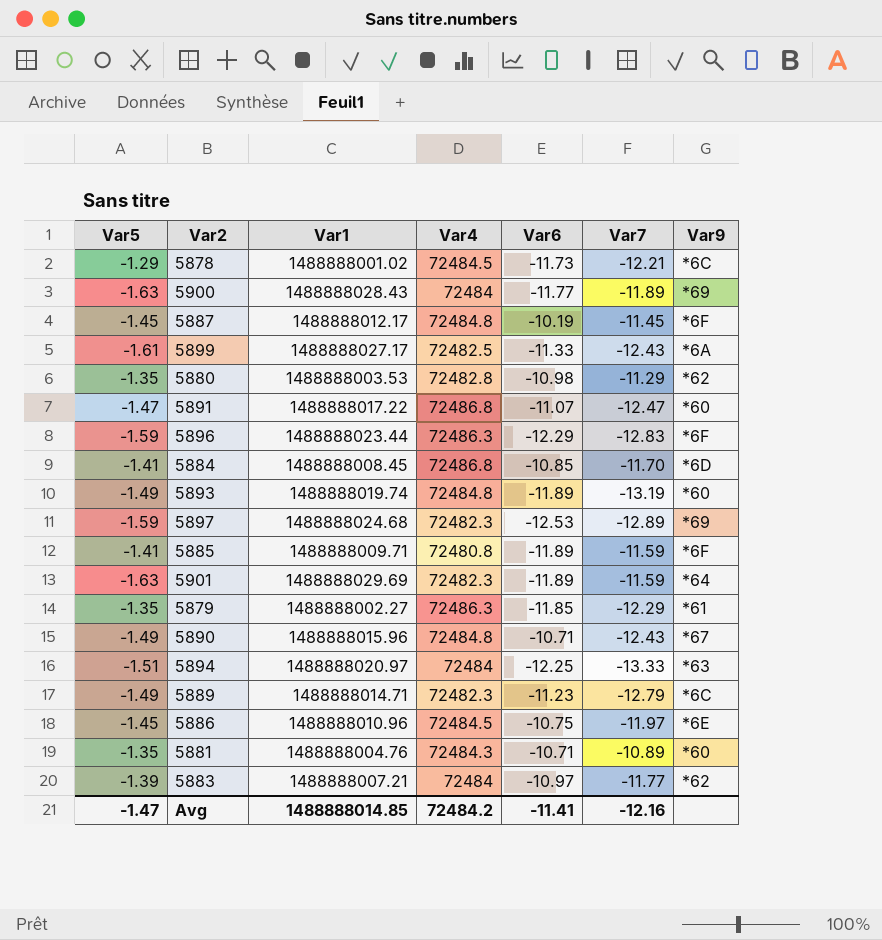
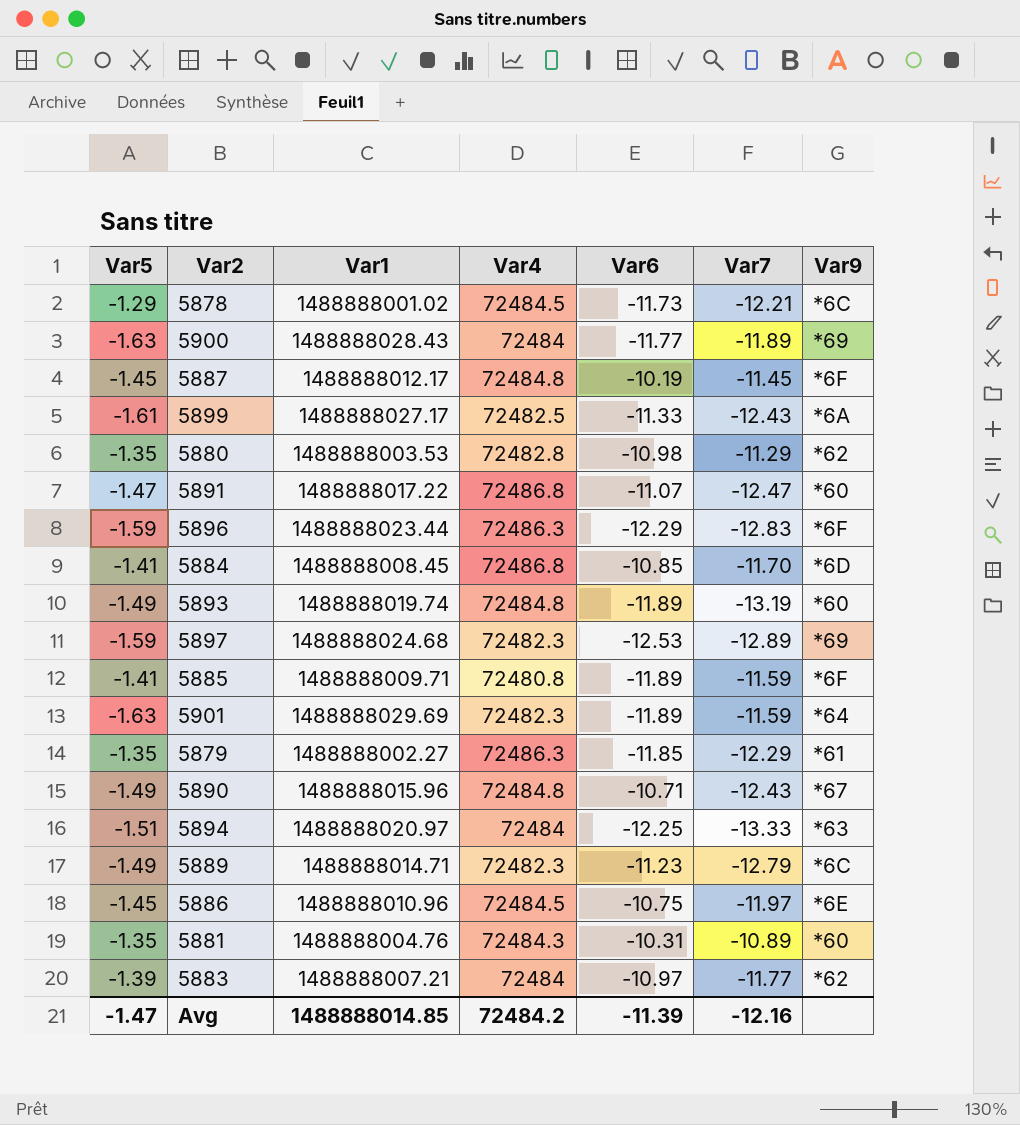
5881 | Var6: -10.71 -> -10.31
Avg | Var6: -11.41 -> -11.39

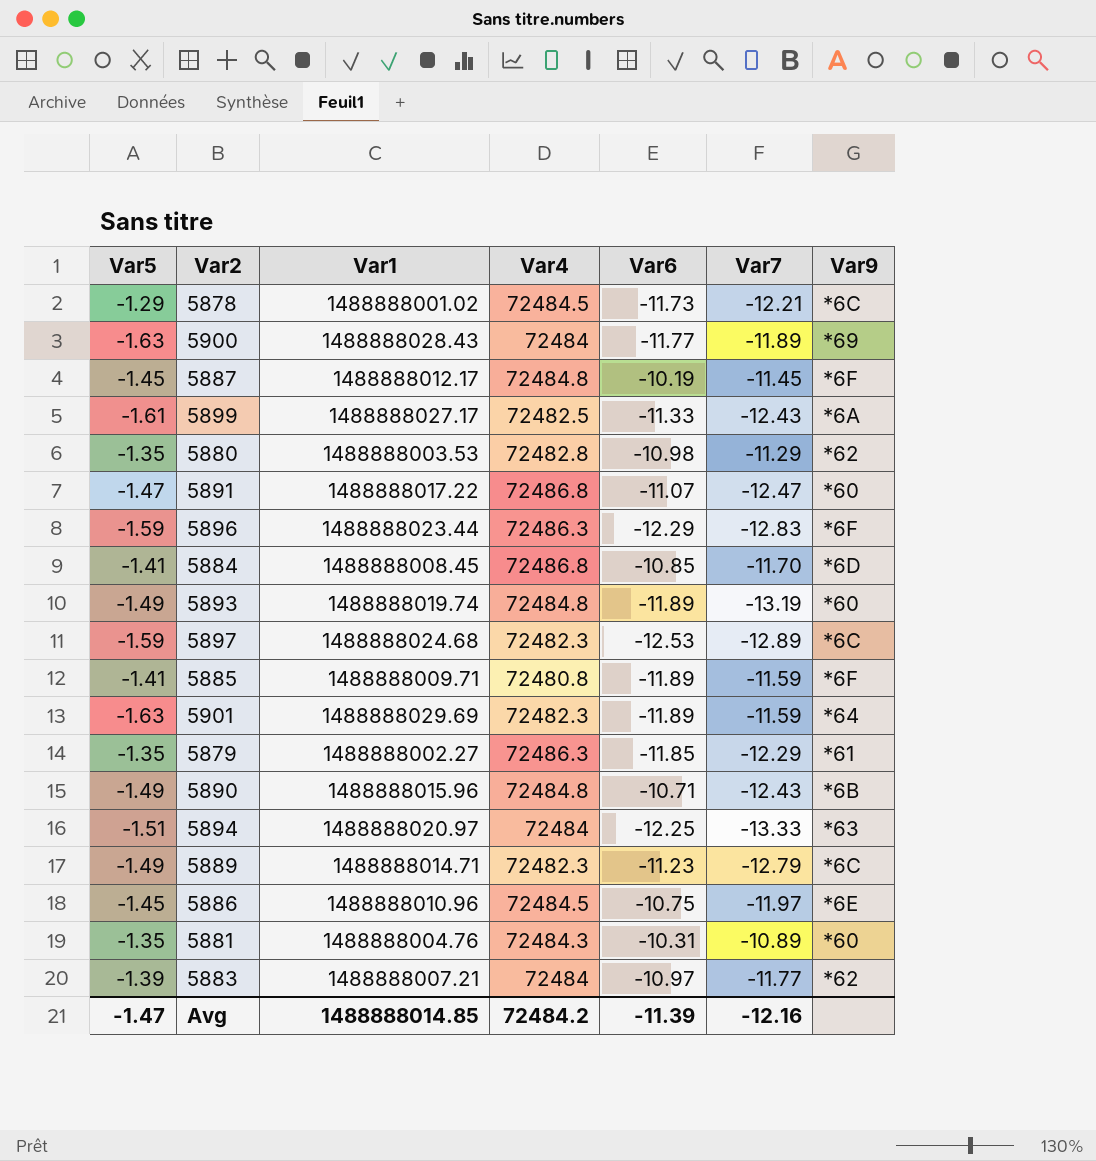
5897 | Var9: *69 -> *6C
5890 | Var9: *67 -> *6B

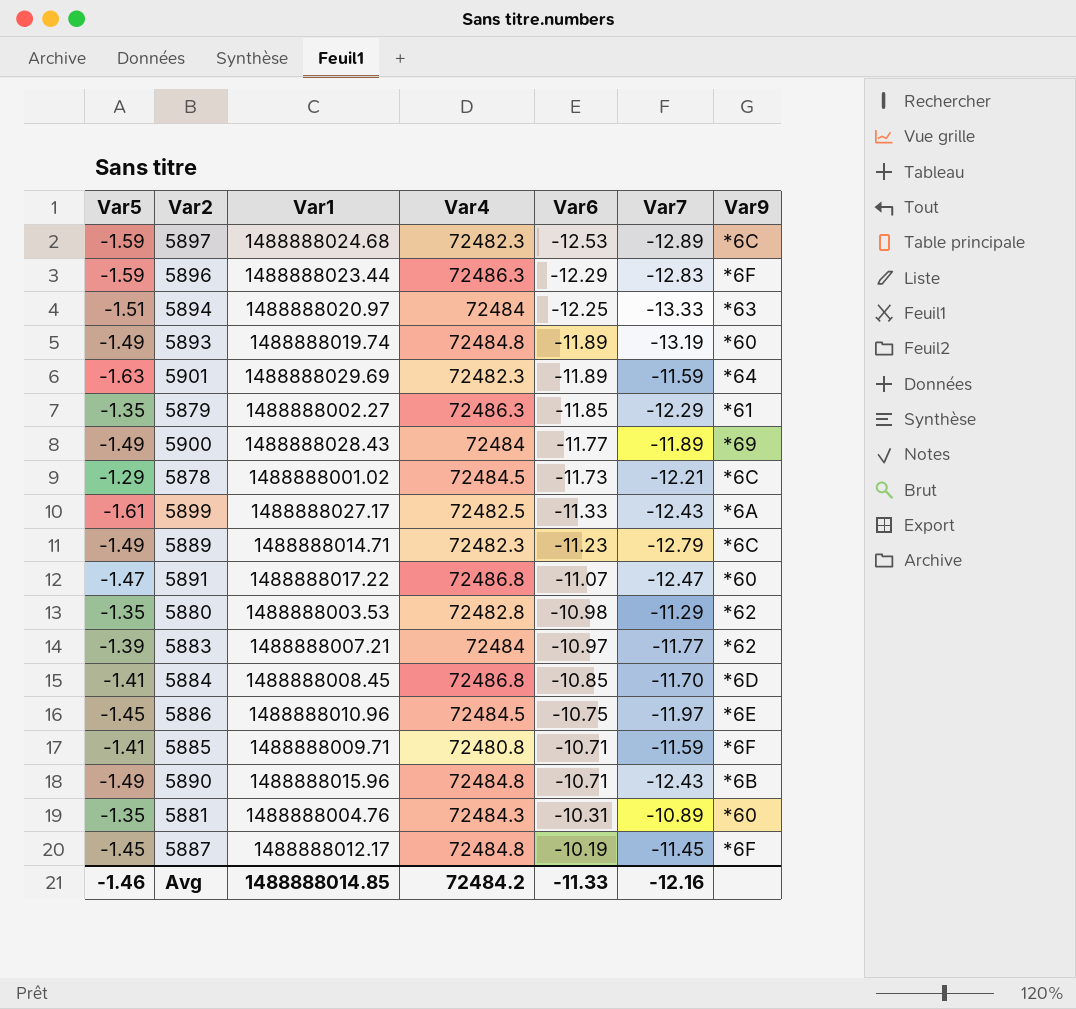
row order: none -> Var6 ascending
5900 | Var5: -1.63 -> -1.49
5885 | Var6: -11.89 -> -10.71
Avg | Var5: -1.47 -> -1.46
Avg | Var6: -11.39 -> -11.33

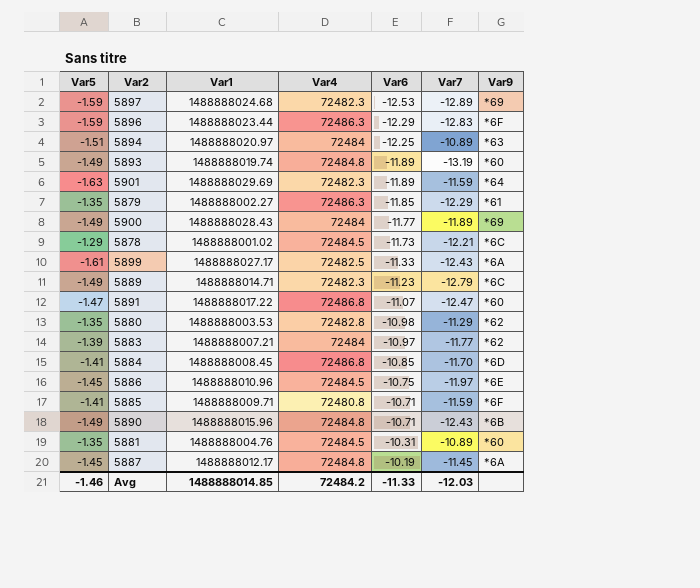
5897 | Var9: *6C -> *69
5894 | Var7: -13.33 -> -10.89
5881 | Var4: 72484.3 -> 72484.5
5887 | Var9: *6F -> *6A
Avg | Var7: -12.16 -> -12.03

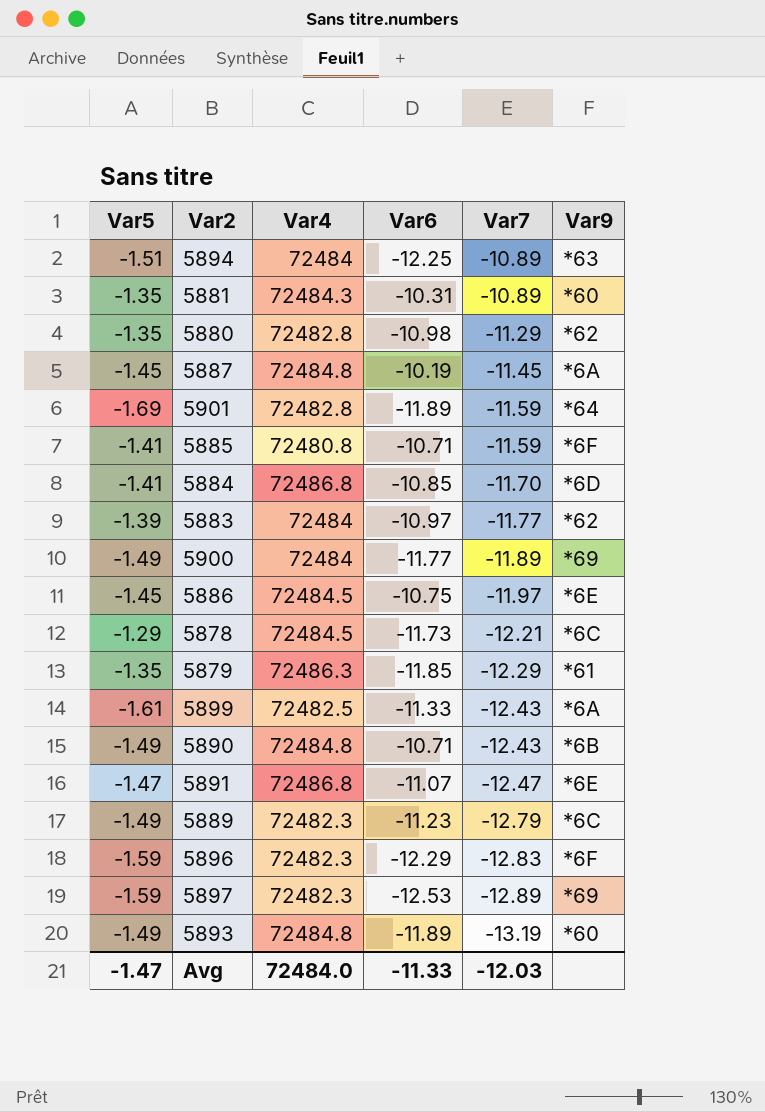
row order: Var6 ascending -> Var7 descending
column Var1 | position: 3 -> none
5881 | Var4: 72484.5 -> 72484.3
5901 | Var5: -1.63 -> -1.69
5901 | Var4: 72482.3 -> 72482.8
5891 | Var9: *60 -> *6E
5896 | Var4: 72486.3 -> 72482.3
Avg | Var5: -1.46 -> -1.47
Avg | Var4: 72484.2 -> 72484.0

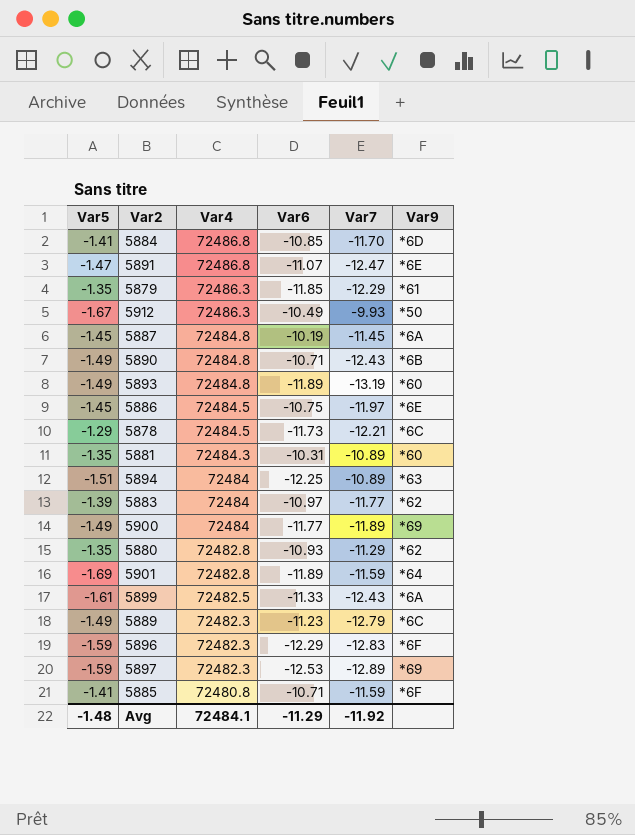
row order: Var7 descending -> Var4 descending
row 5912: none -> -1.67 | 72486.3 | -10.49 | -9.93 | *50
5880 | Var6: -10.98 -> -10.93
Avg | Var5: -1.47 -> -1.48
Avg | Var4: 72484.0 -> 72484.1
Avg | Var6: -11.33 -> -11.29
Avg | Var7: -12.03 -> -11.92

